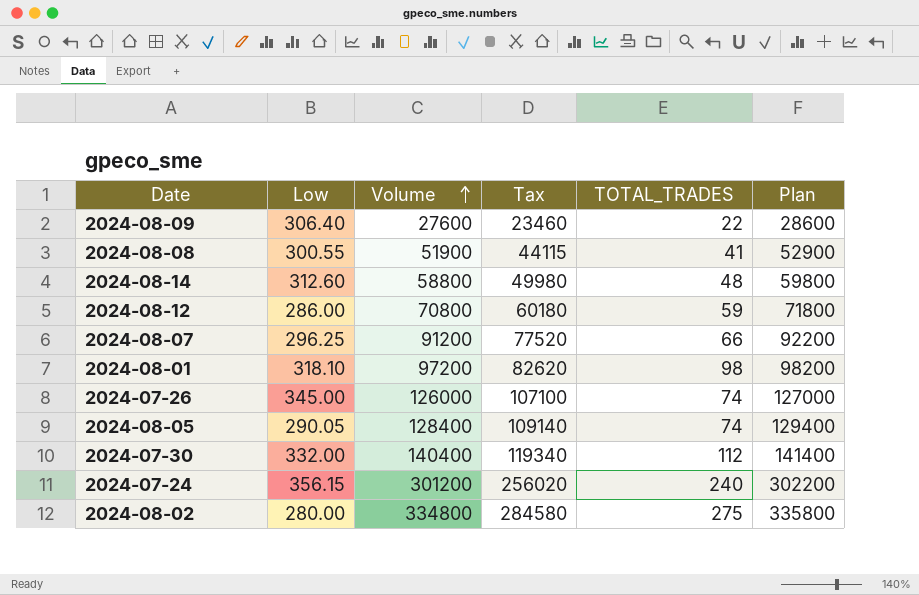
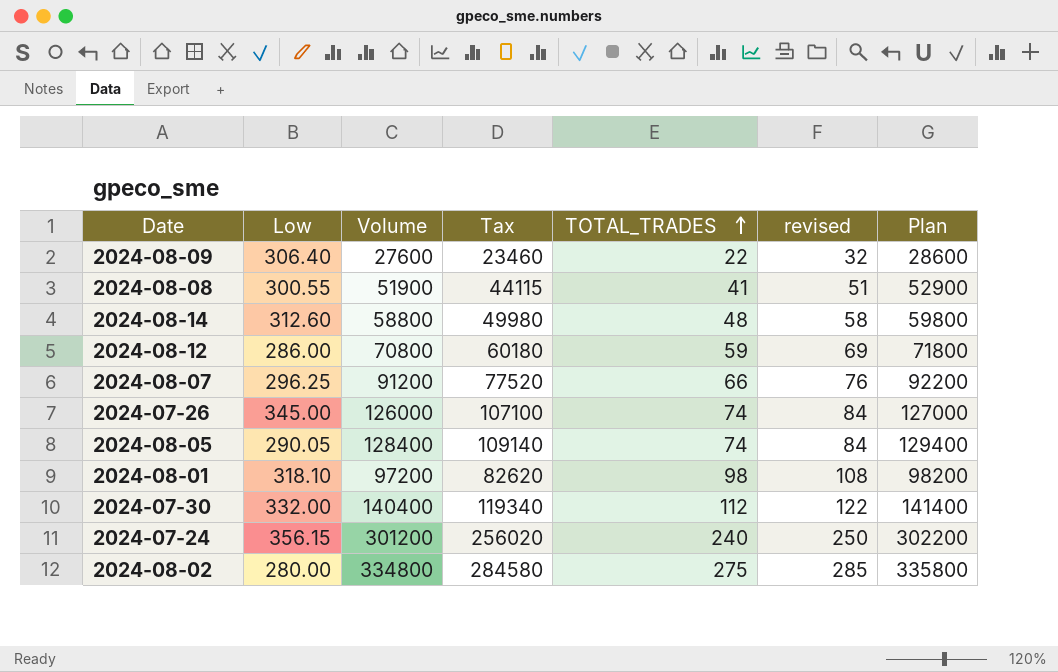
row order: Volume ascending -> TOTAL_TRADES ascending
column revised | formula: none -> [TOTAL_TRADES] + 10

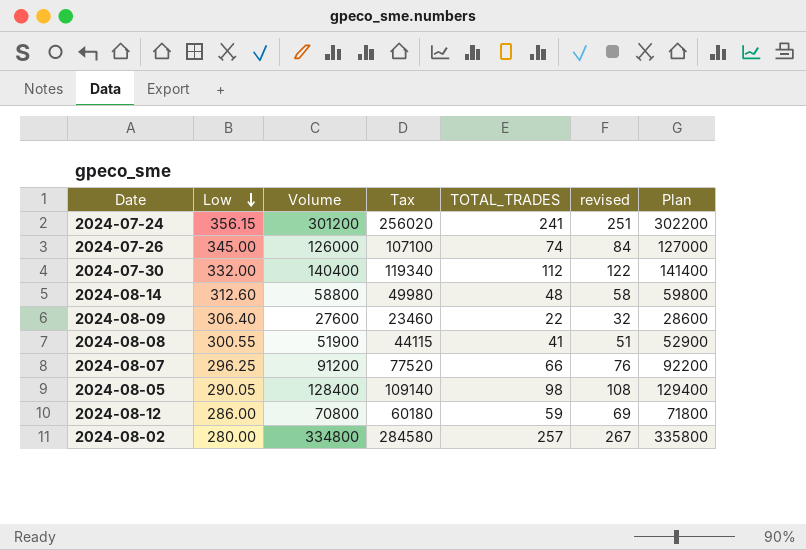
row order: TOTAL_TRADES ascending -> Low descending
row 2024-08-01: 318.10 | 97200 | 82620 | 98 | 108 | 98200 -> none
2024-07-24 | TOTAL_TRADES: 240 -> 241
2024-07-24 | revised: 250 -> 251
2024-08-05 | TOTAL_TRADES: 74 -> 98
2024-08-05 | revised: 84 -> 108
2024-08-02 | TOTAL_TRADES: 275 -> 257
2024-08-02 | revised: 285 -> 267

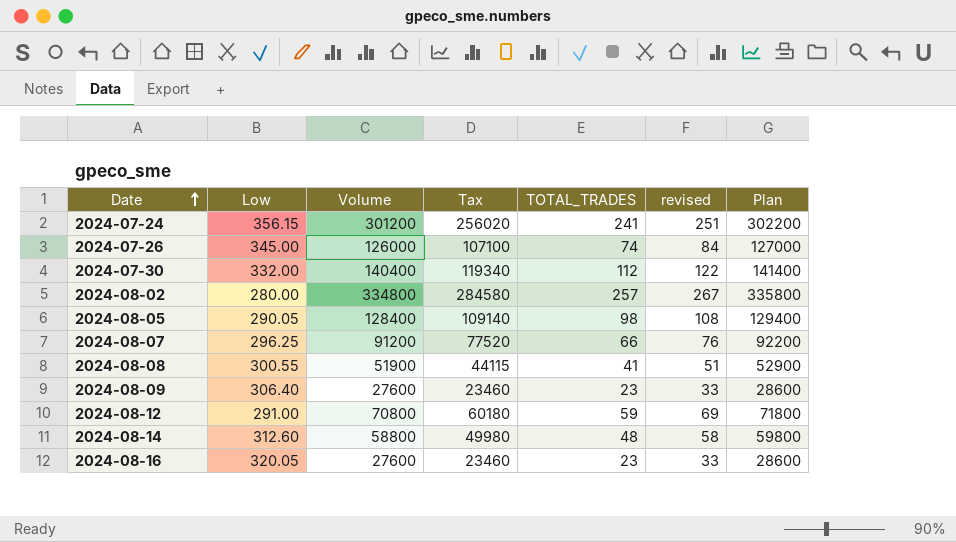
row order: Low descending -> Date ascending
2024-08-09 | TOTAL_TRADES: 22 -> 23
2024-08-09 | revised: 32 -> 33
2024-08-12 | Low: 286.00 -> 291.00
row 2024-08-16: none -> 320.05 | 27600 | 23460 | 23 | 33 | 28600

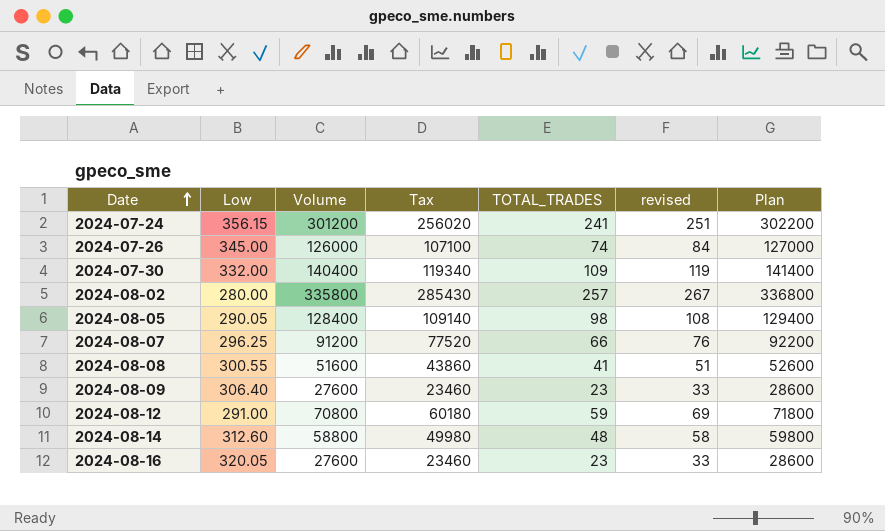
2024-07-30 | TOTAL_TRADES: 112 -> 109
2024-07-30 | revised: 122 -> 119
2024-08-02 | Volume: 334800 -> 335800
2024-08-02 | Tax: 284580 -> 285430
2024-08-02 | Plan: 335800 -> 336800
2024-08-08 | Volume: 51900 -> 51600
2024-08-08 | Tax: 44115 -> 43860
2024-08-08 | Plan: 52900 -> 52600

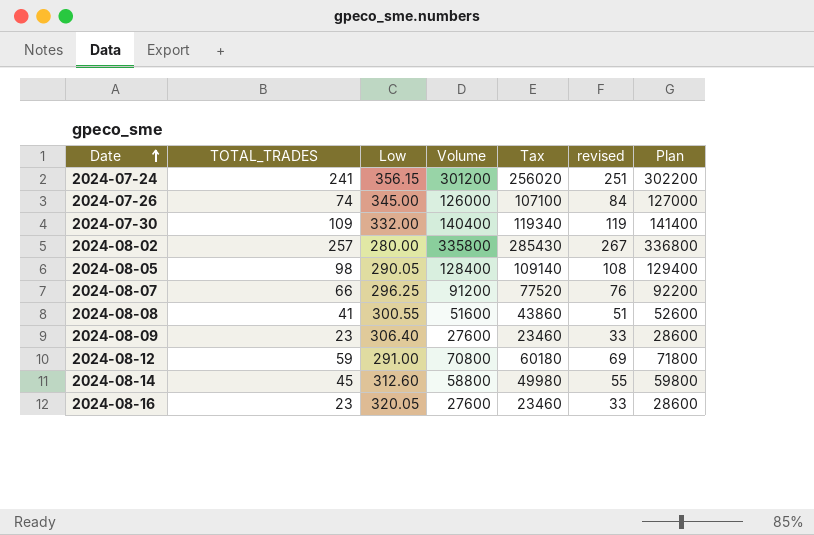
column TOTAL_TRADES | position: 5 -> 2
2024-08-14 | TOTAL_TRADES: 48 -> 45
2024-08-14 | revised: 58 -> 55

